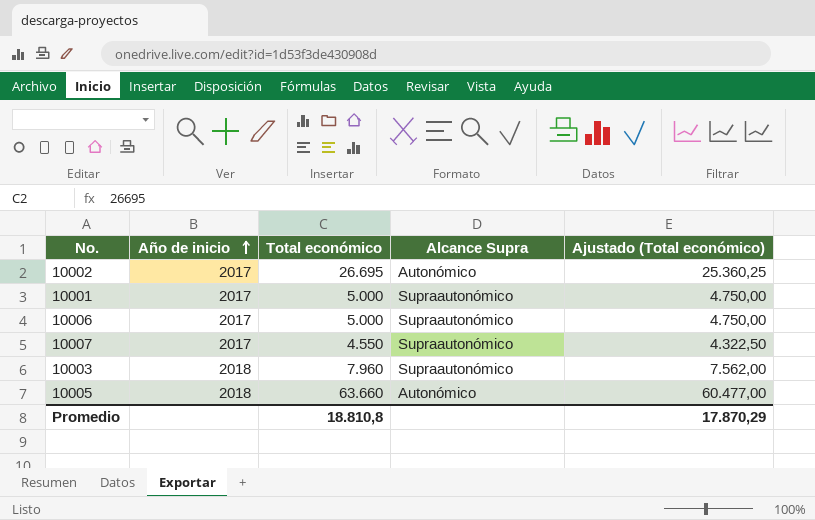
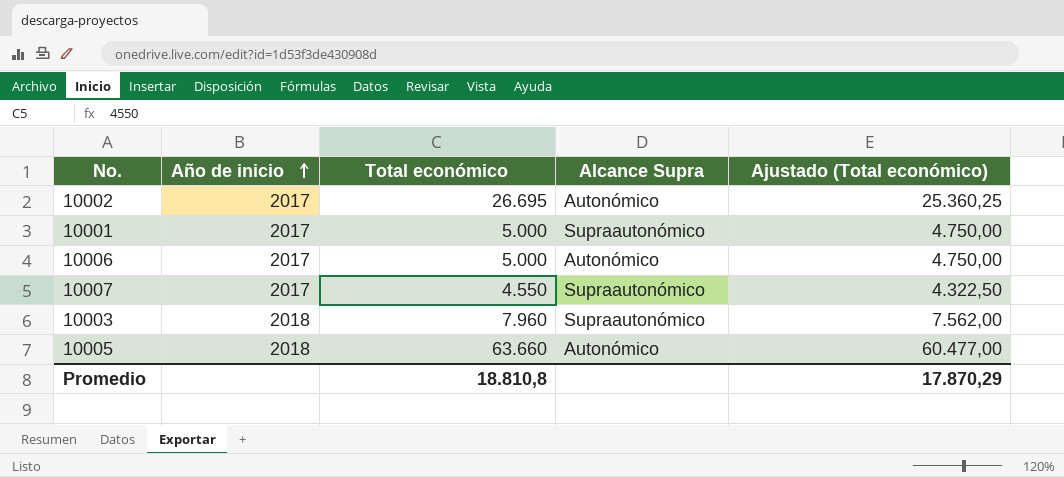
10006 | Alcance Supra: Supraautonómico -> Autonómico

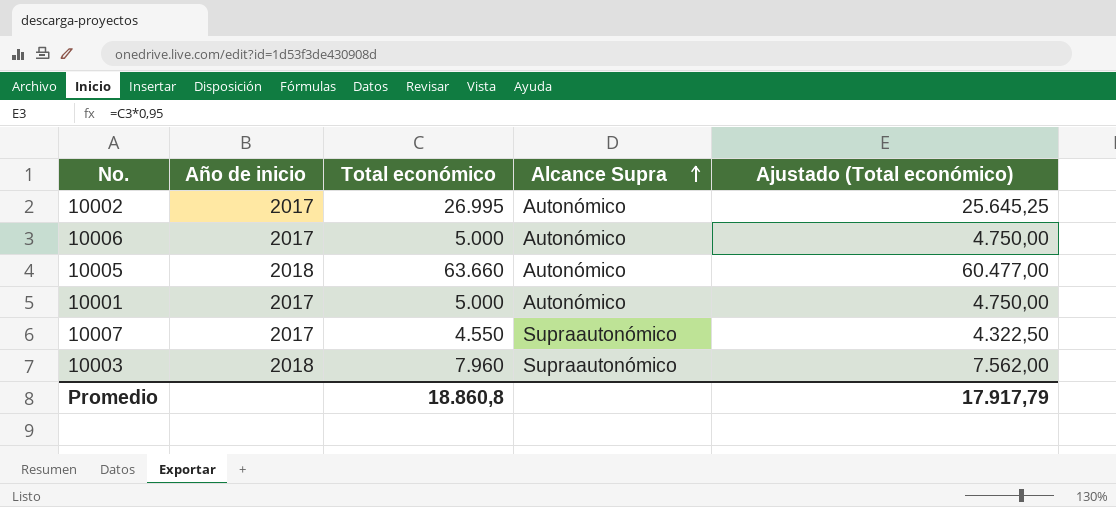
row order: Año de inicio ascending -> Alcance Supra ascending
10002 | Total económico: 26.695 -> 26.995
10002 | Ajustado (Total económico): 25.360,25 -> 25.645,25
10001 | Alcance Supra: Supraautonómico -> Autonómico
Promedio | Total económico: 18.810,8 -> 18.860,8
Promedio | Ajustado (Total económico): 17.870,29 -> 17.917,79

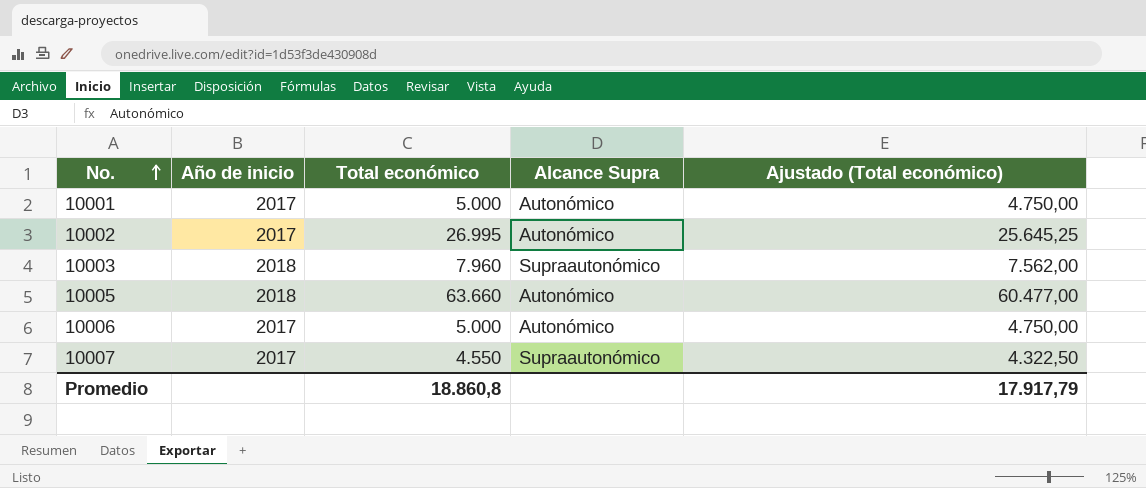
row order: Alcance Supra ascending -> No. ascending

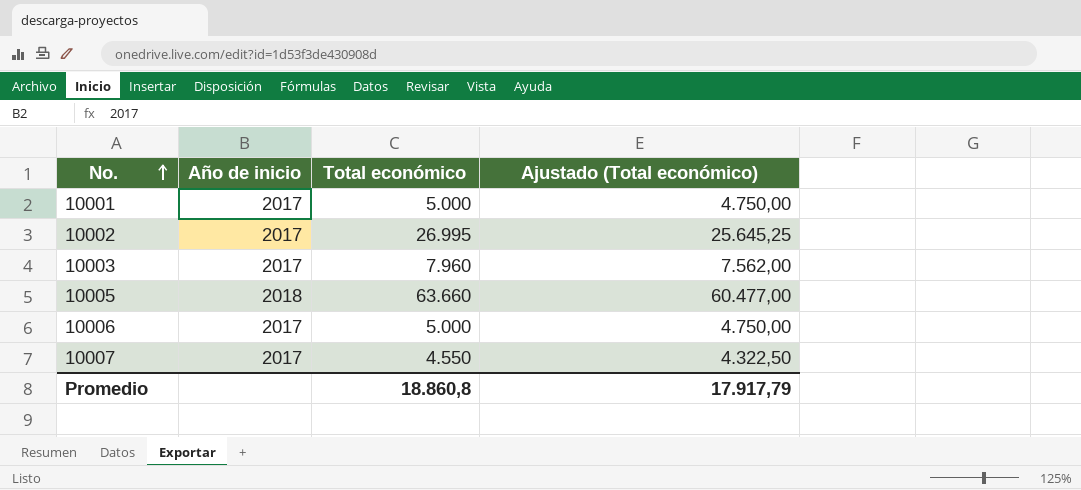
column Alcance Supra | position: 4 -> none
10003 | Año de inicio: 2018 -> 2017

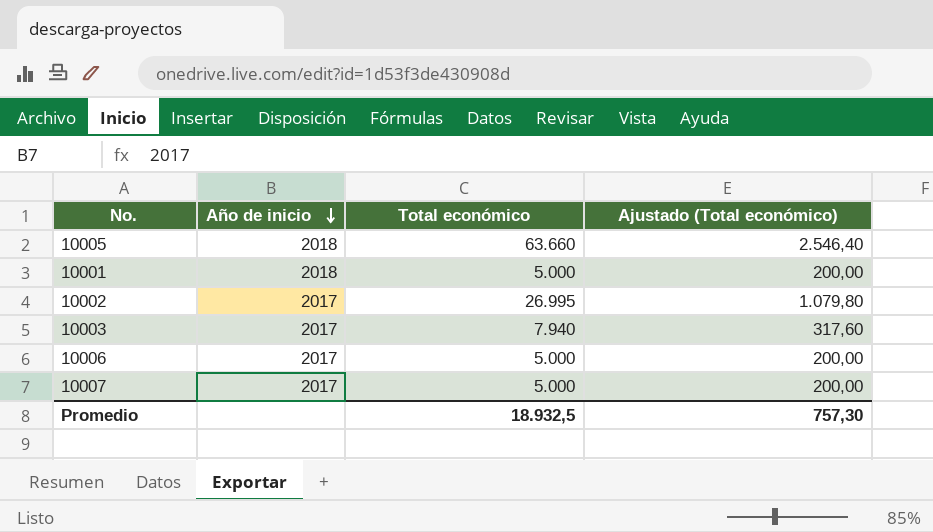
row order: No. ascending -> Año de inicio descending
column Ajustado (Total económico) | formula: [Total económico] * 0,95 -> [Total económico] * 0,04
10001 | Año de inicio: 2017 -> 2018
10003 | Total económico: 7.960 -> 7.940
10007 | Total económico: 4.550 -> 5.000
Promedio | Total económico: 18.860,8 -> 18.932,5
Promedio | Ajustado (Total económico): 17.917,79 -> 757,30

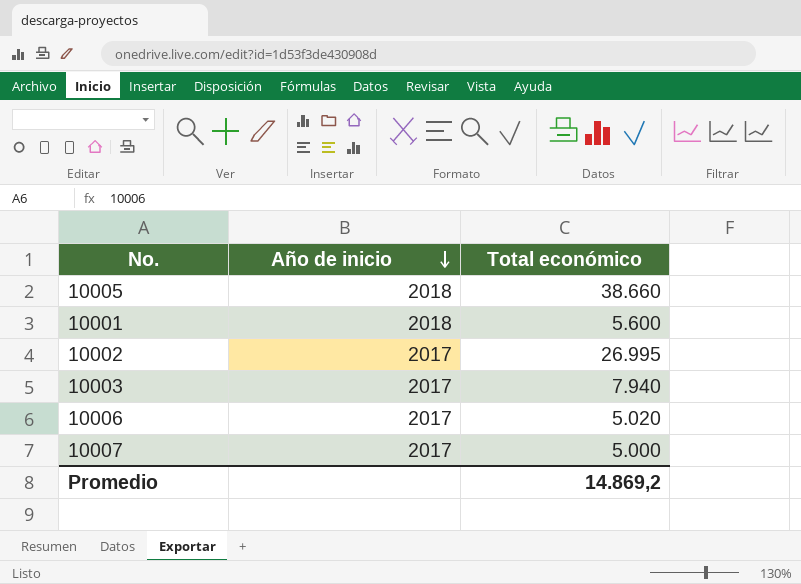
column Ajustado (Total económico) | formula: [Total económico] * 0,04 -> none
10005 | Total económico: 63.660 -> 38.660
10001 | Total económico: 5.000 -> 5.600
10006 | Total económico: 5.000 -> 5.020
Promedio | Total económico: 18.932,5 -> 14.869,2

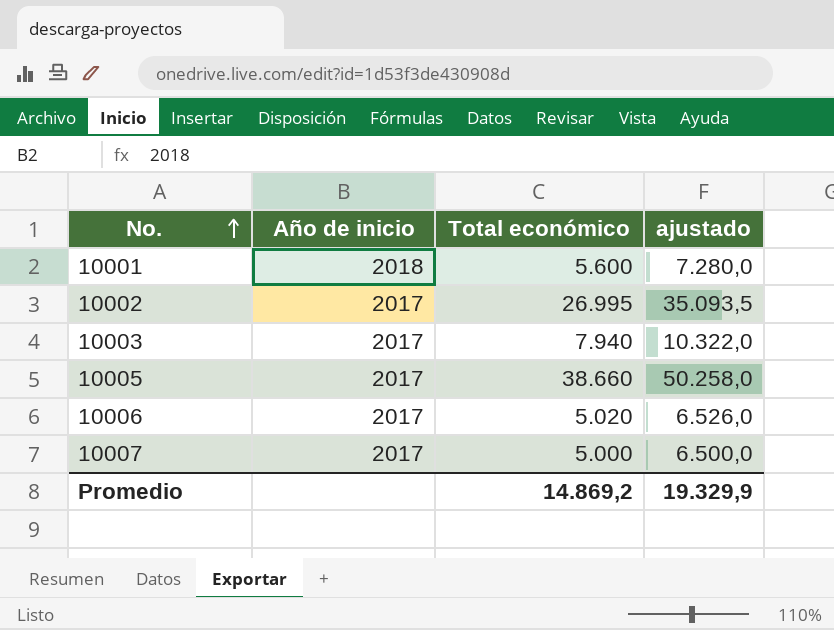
row order: Año de inicio descending -> No. ascending
column ajustado | formula: none -> [Total económico] * 1,3
10005 | Año de inicio: 2018 -> 2017

